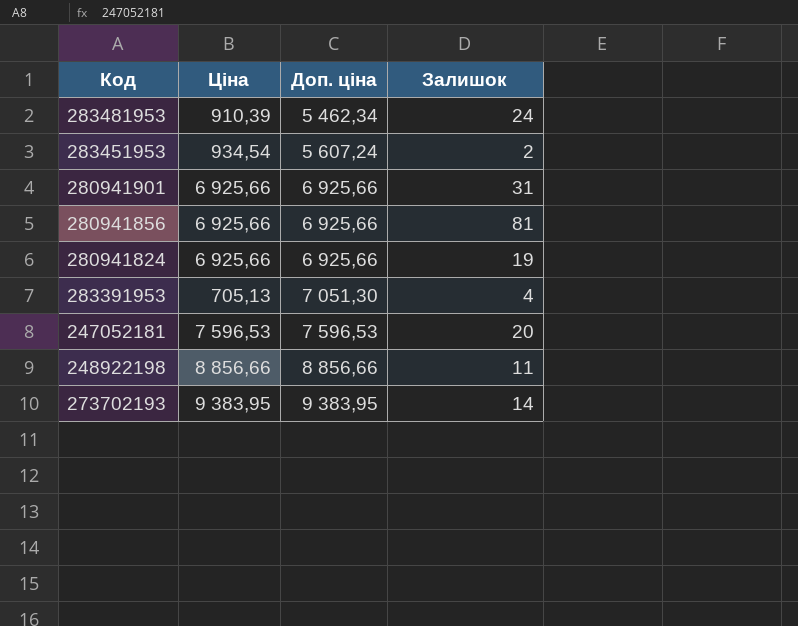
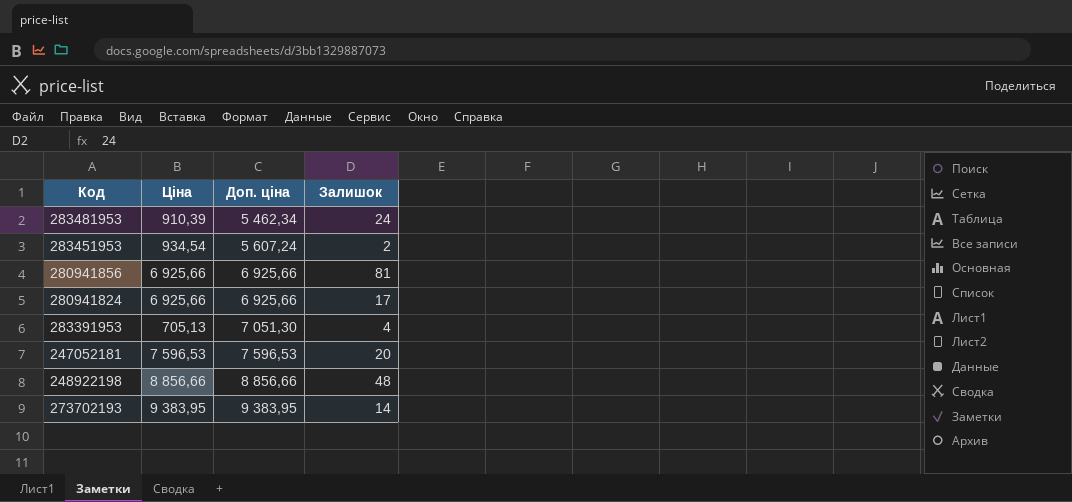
row 280941901: 6 925,66 | 6 925,66 | 31 -> none
280941824 | Залишок: 19 -> 17
248922198 | Залишок: 11 -> 48

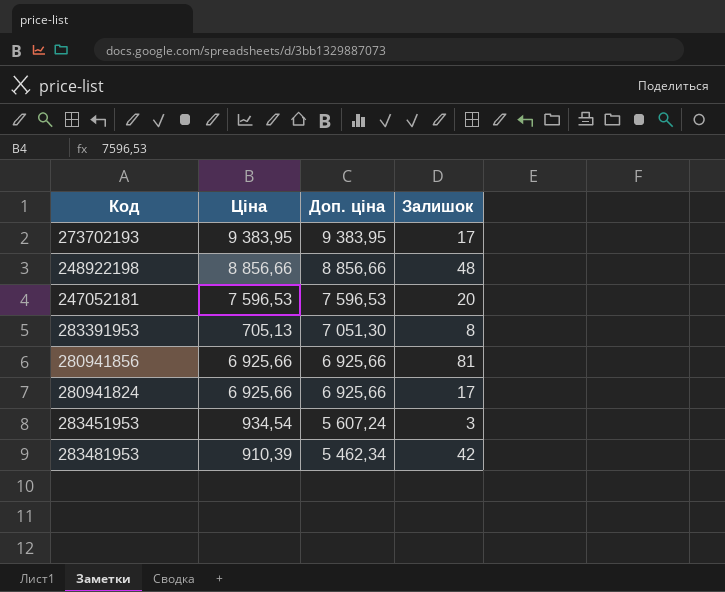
row order: Доп. ціна ascending -> Доп. ціна descending
273702193 | Залишок: 14 -> 17
283391953 | Залишок: 4 -> 8
283451953 | Залишок: 2 -> 3
283481953 | Залишок: 24 -> 42

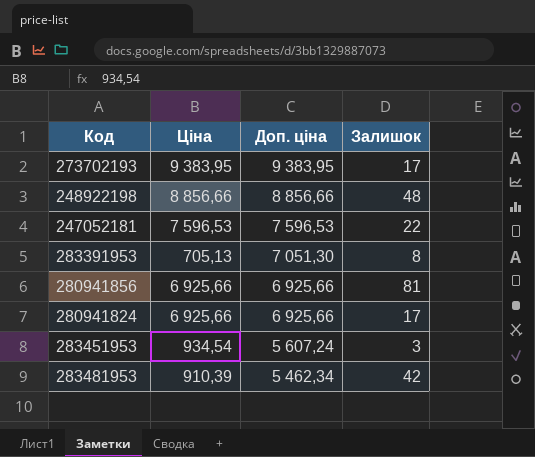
247052181 | Залишок: 20 -> 22

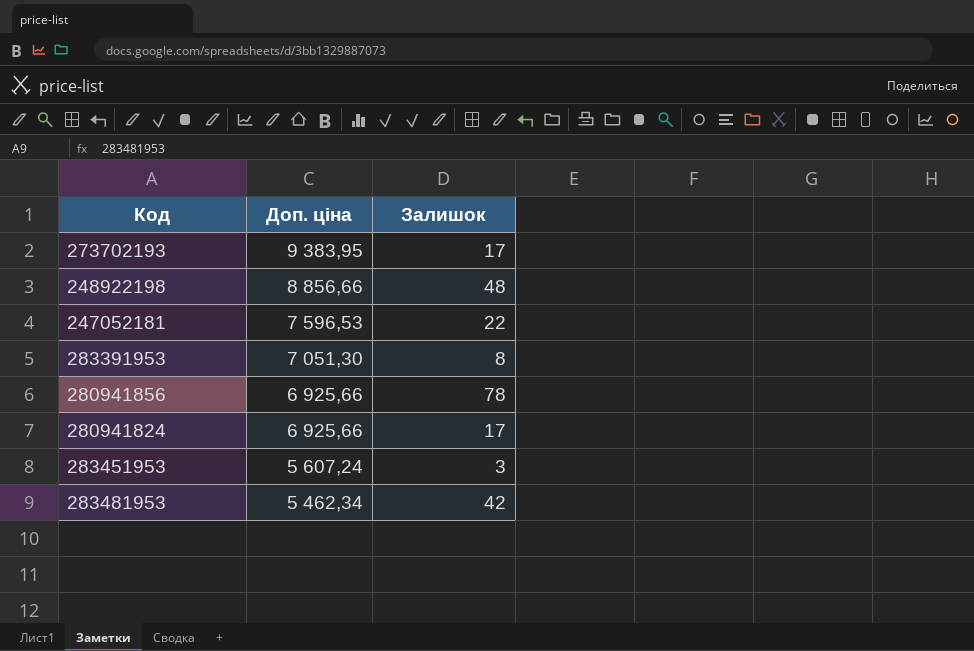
column Ціна | position: 2 -> none
280941856 | Залишок: 81 -> 78

